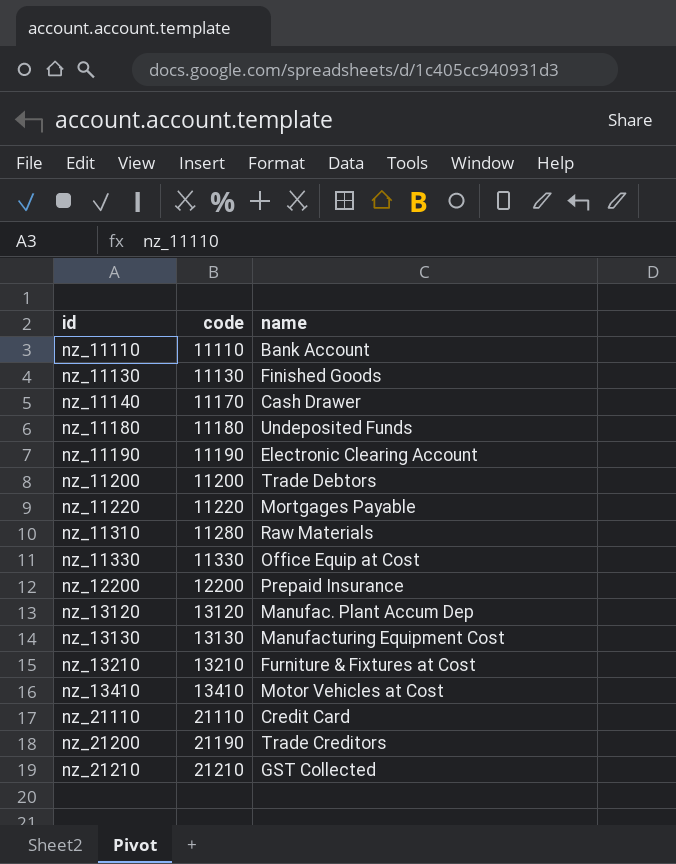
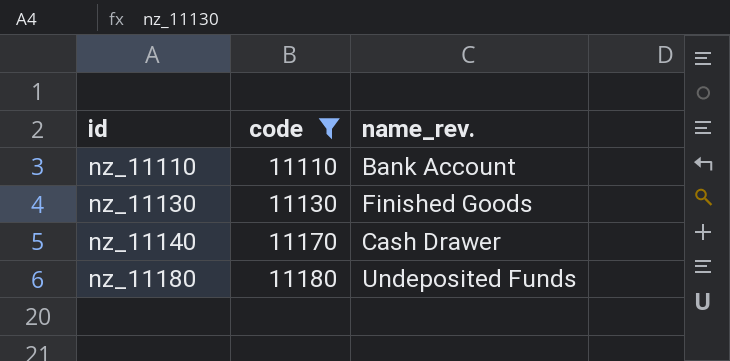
filter: none -> code <= 11180
column name: name -> name_rev.

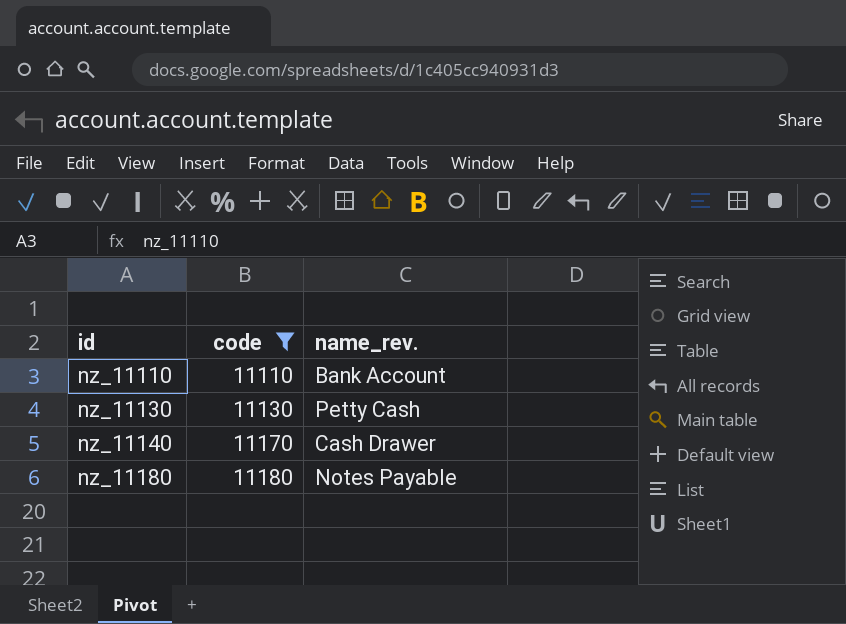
nz_11130 | name_rev.: Finished Goods -> Petty Cash
nz_11180 | name_rev.: Undeposited Funds -> Notes Payable

